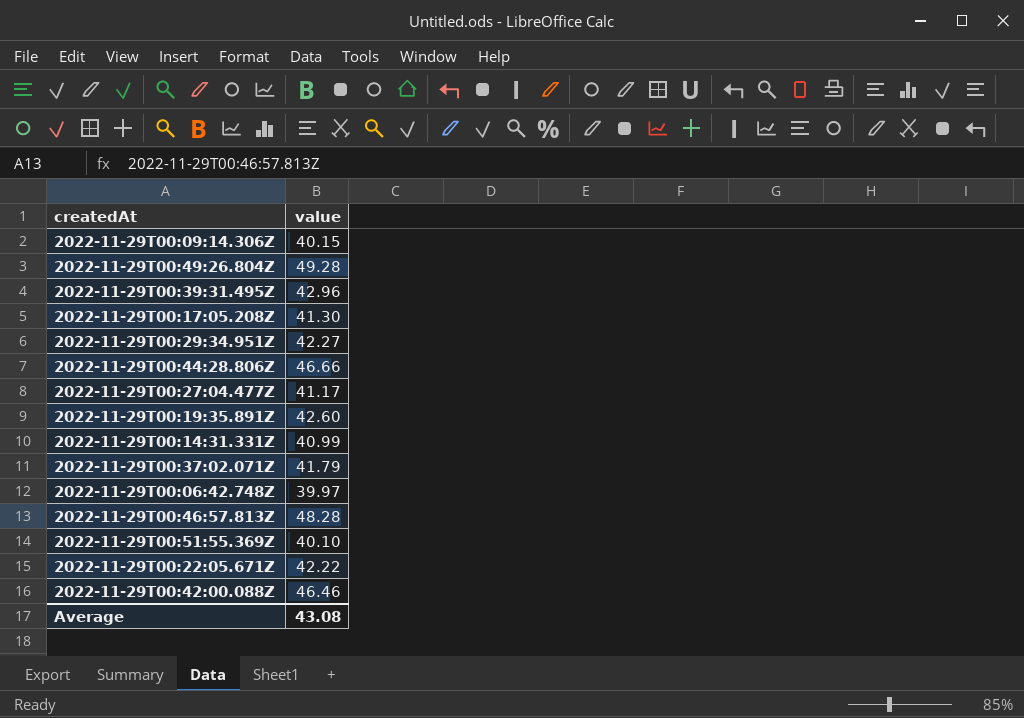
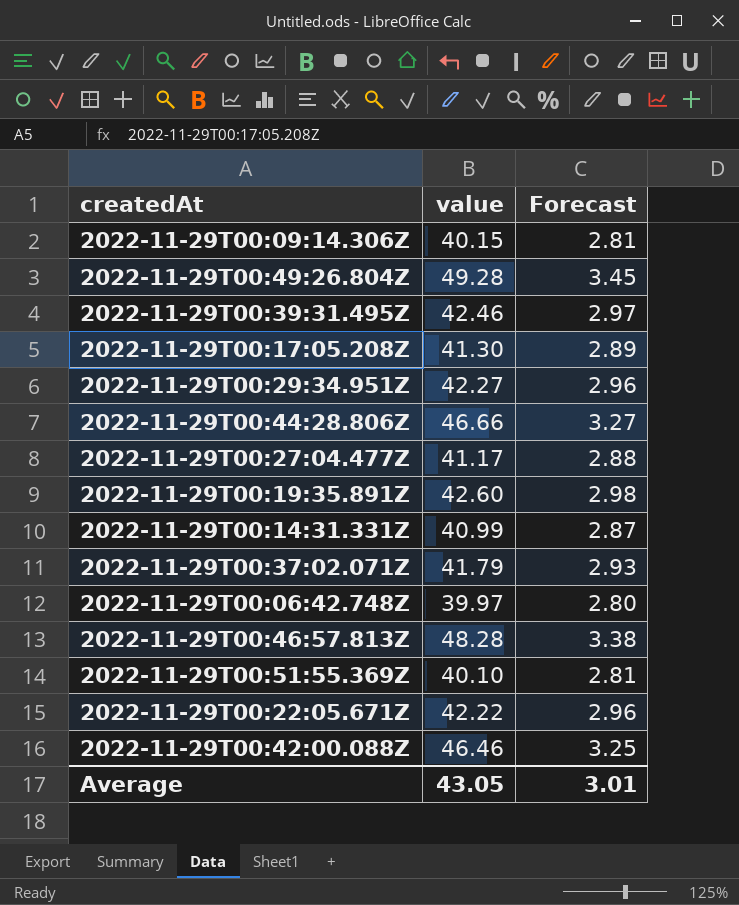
column Forecast | formula: none -> [value] * 0.07
2022-11-29T00:39:31.495Z | value: 42.96 -> 42.46
Average | value: 43.08 -> 43.05

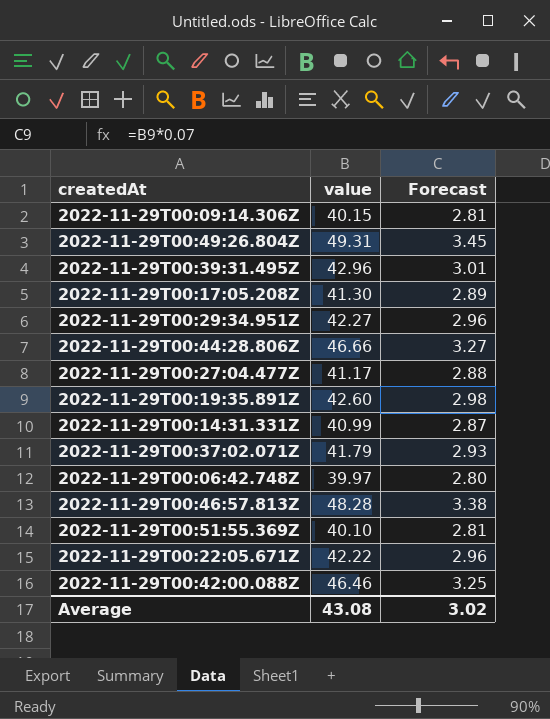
2022-11-29T00:49:26.804Z | value: 49.28 -> 49.31
2022-11-29T00:39:31.495Z | value: 42.46 -> 42.96
2022-11-29T00:39:31.495Z | Forecast: 2.97 -> 3.01
Average | value: 43.05 -> 43.08
Average | Forecast: 3.01 -> 3.02

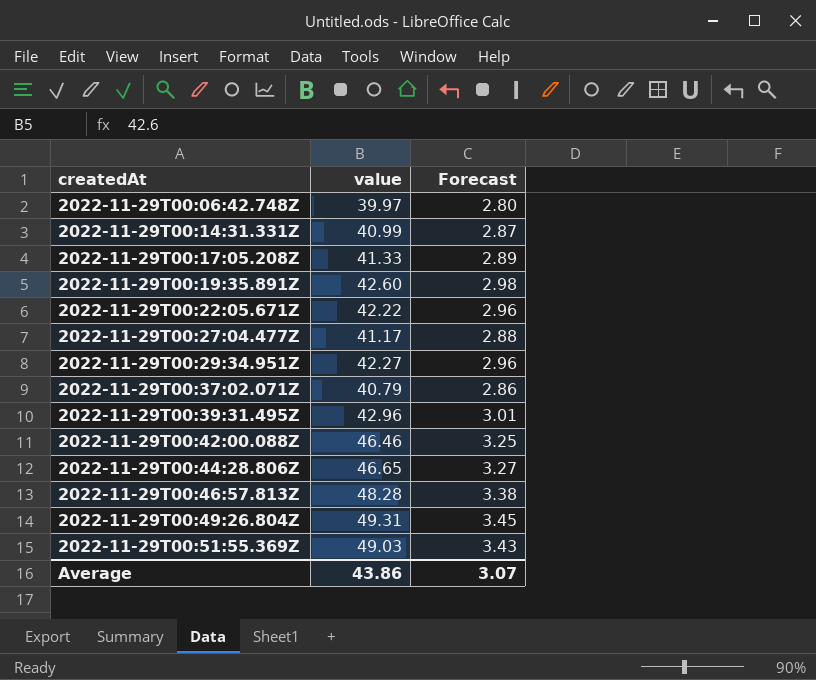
row order: none -> createdAt ascending
row 2022-11-29T00:09:14.306Z: 40.15 | 2.81 -> none
2022-11-29T00:17:05.208Z | value: 41.30 -> 41.33
2022-11-29T00:37:02.071Z | value: 41.79 -> 40.79
2022-11-29T00:37:02.071Z | Forecast: 2.93 -> 2.86
2022-11-29T00:44:28.806Z | value: 46.66 -> 46.65
2022-11-29T00:51:55.369Z | value: 40.10 -> 49.03
2022-11-29T00:51:55.369Z | Forecast: 2.81 -> 3.43
Average | value: 43.08 -> 43.86
Average | Forecast: 3.02 -> 3.07

